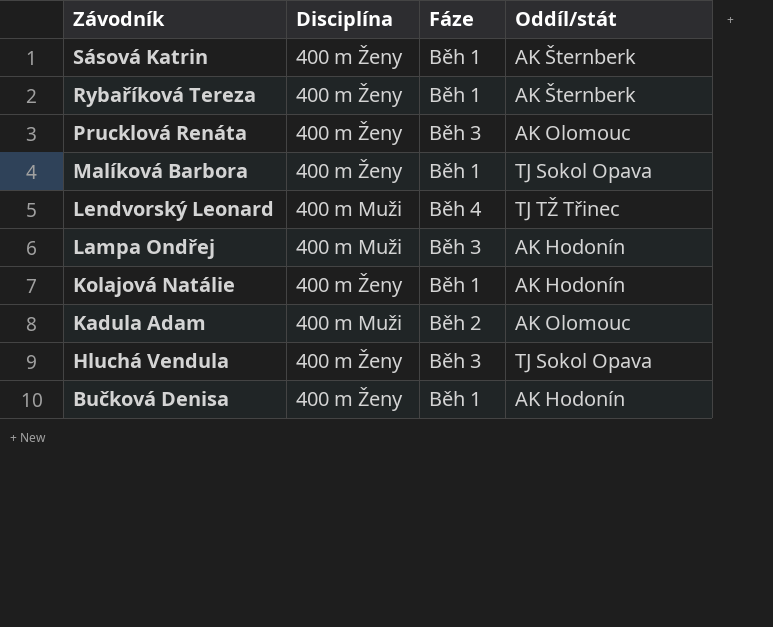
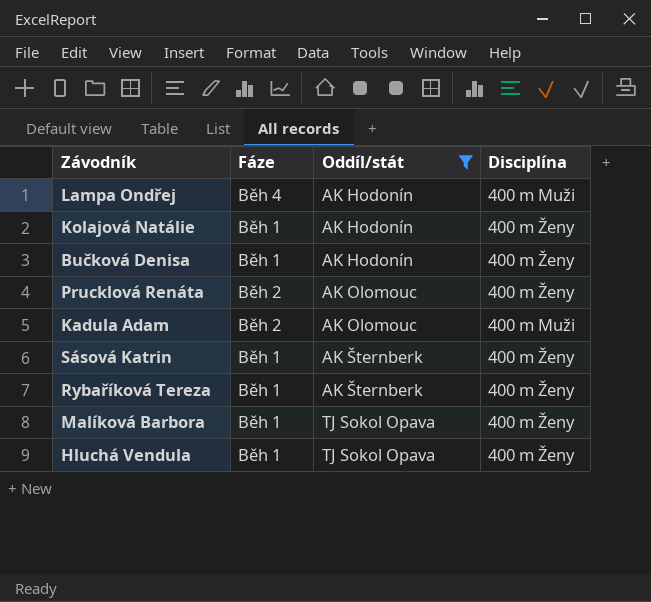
filter: none -> Oddíl/stát != TJ TŽ Třinec
row order: Závodník descending -> Oddíl/stát ascending
column Disciplína | position: 2 -> 4
Lampa Ondřej | Fáze: Běh 3 -> Běh 4
Prucklová Renáta | Fáze: Běh 3 -> Běh 2
Hluchá Vendula | Fáze: Běh 3 -> Běh 1

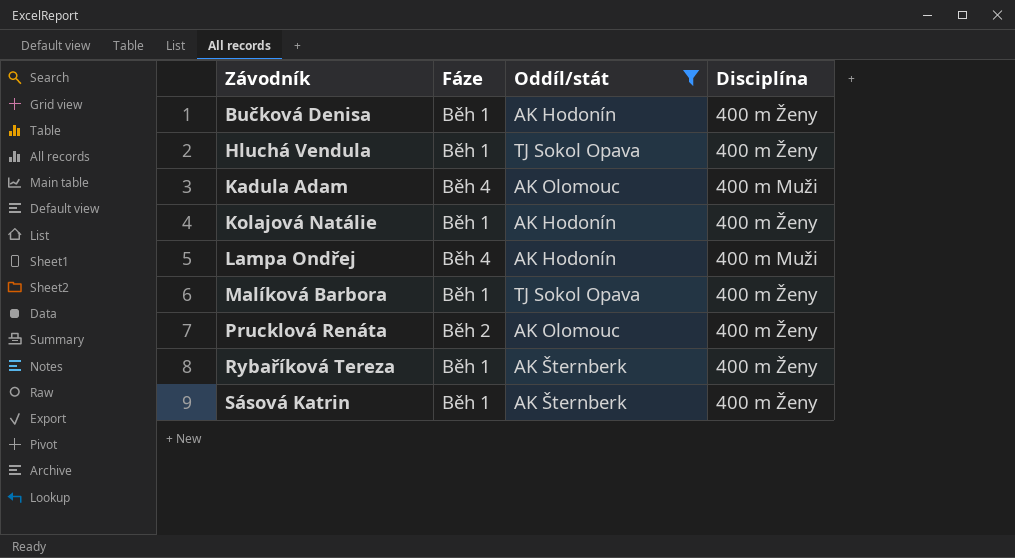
row order: Oddíl/stát ascending -> Závodník ascending
Kadula Adam | Fáze: Běh 2 -> Běh 4

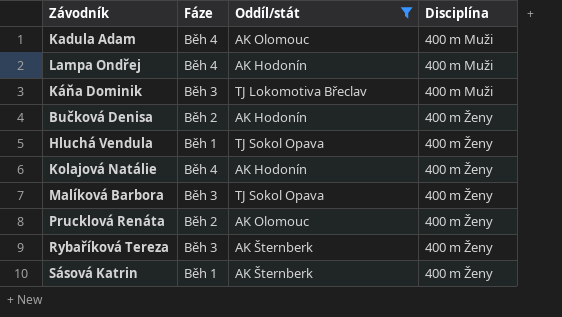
row order: Závodník ascending -> Disciplína ascending
row Káňa Dominik: none -> Běh 3 | TJ Lokomotiva Břeclav | 400 m Muži
Bučková Denisa | Fáze: Běh 1 -> Běh 2
Kolajová Natálie | Fáze: Běh 1 -> Běh 4
Malíková Barbora | Fáze: Běh 1 -> Běh 3
Rybaříková Tereza | Fáze: Běh 1 -> Běh 3

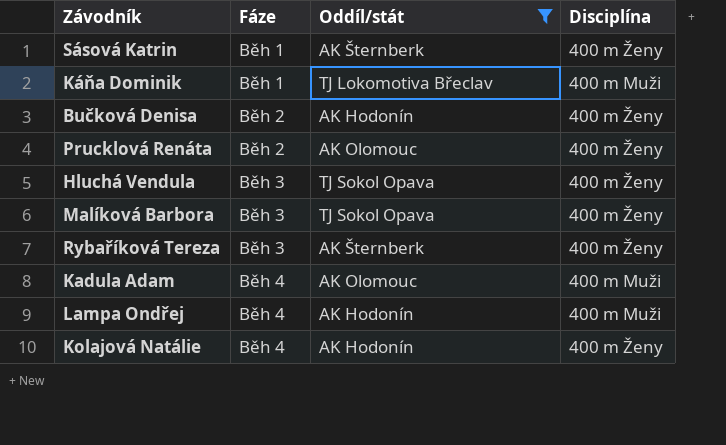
row order: Disciplína ascending -> Fáze ascending
Káňa Dominik | Fáze: Běh 3 -> Běh 1
Hluchá Vendula | Fáze: Běh 1 -> Běh 3

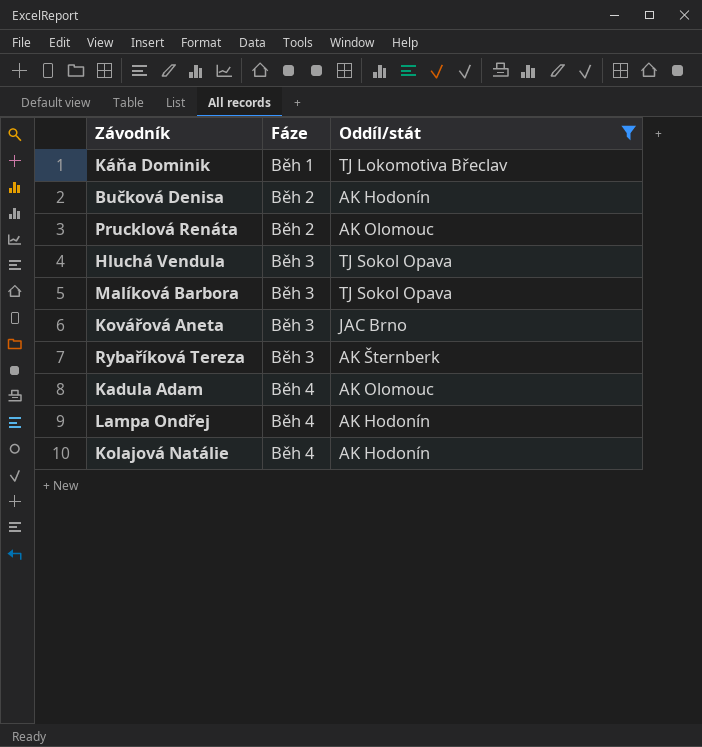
column Disciplína | position: 4 -> none
row Sásová Katrin: Běh 1 | AK Šternberk | 400 m Ženy -> none
row Kovářová Aneta: none -> Běh 3 | JAC Brno

